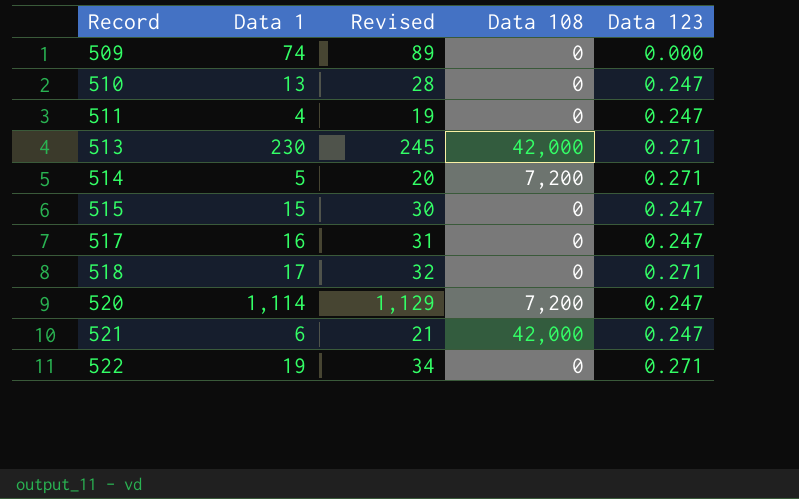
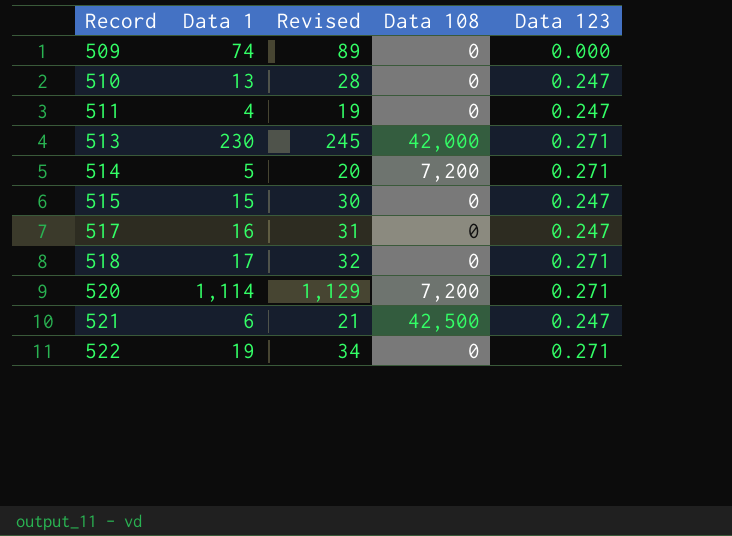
520 | Data 123: 0.247 -> 0.271
521 | Data 108: 42,000 -> 42,500

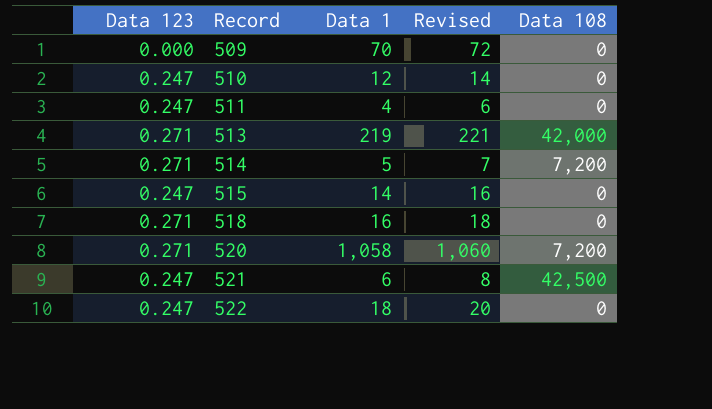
column Data 123 | position: 5 -> 1
column Revised | formula: [Data 1] + 15 -> [Data 1] + 2
row 517: 16 | 31 | 0 | 0.247 -> none
509 | Data 1: 74 -> 70
510 | Data 1: 13 -> 12
513 | Data 1: 230 -> 219
515 | Data 1: 15 -> 14
518 | Data 1: 17 -> 16
520 | Data 1: 1,114 -> 1,058
522 | Data 123: 0.271 -> 0.247
522 | Data 1: 19 -> 18

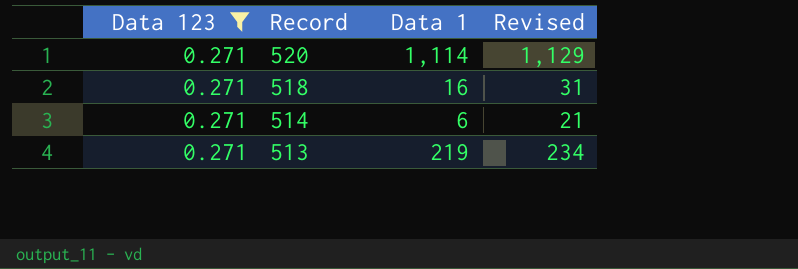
filter: none -> Data 123 = 0.271
row order: Record ascending -> Record descending
column Data 108 | position: 5 -> none
column Revised | formula: [Data 1] + 2 -> [Data 1] + 15
520 | Data 1: 1,058 -> 1,114
514 | Data 1: 5 -> 6

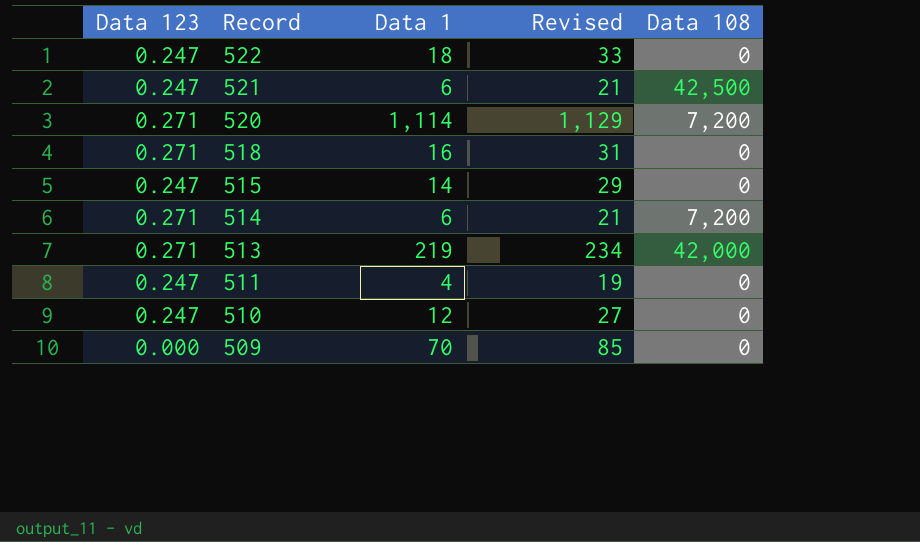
filter: Data 123 = 0.271 -> none
column Data 108 | position: none -> 5

